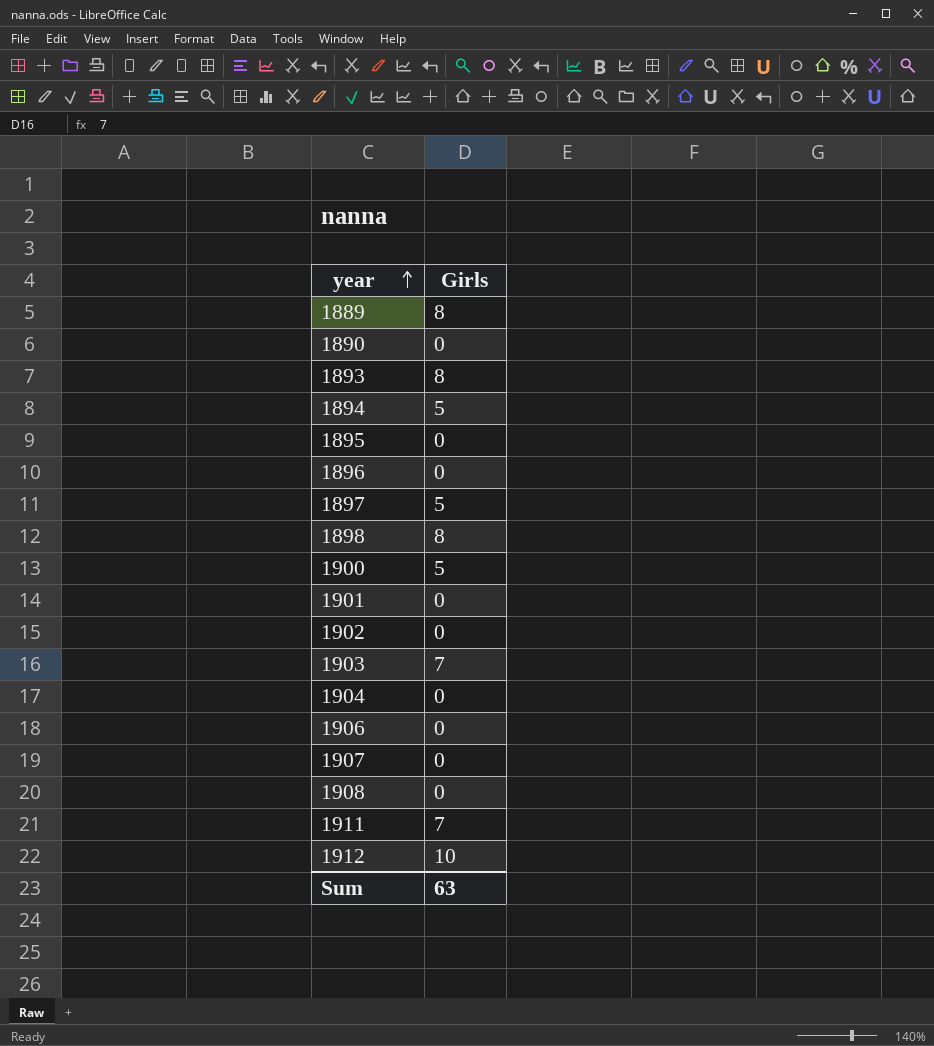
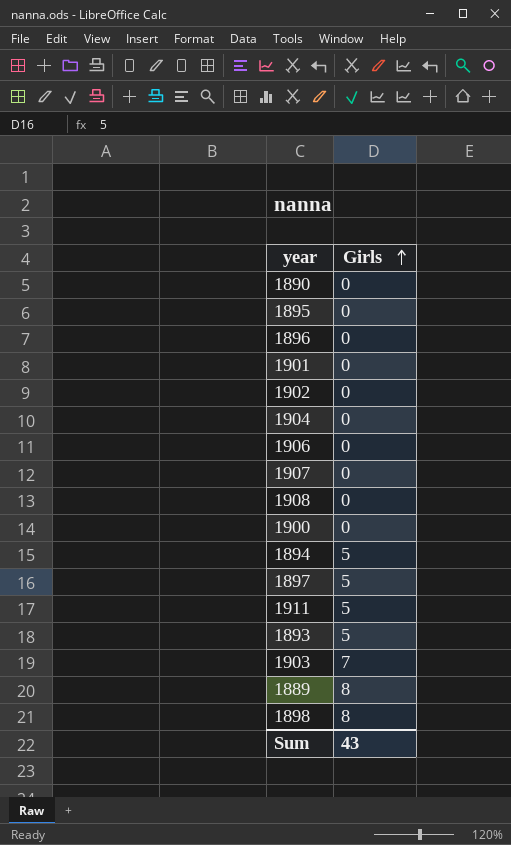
row order: year ascending -> Girls ascending
row 1912: 10 -> none
1900 | Girls: 5 -> 0
1911 | Girls: 7 -> 5
1893 | Girls: 8 -> 5
Sum | Girls: 63 -> 43

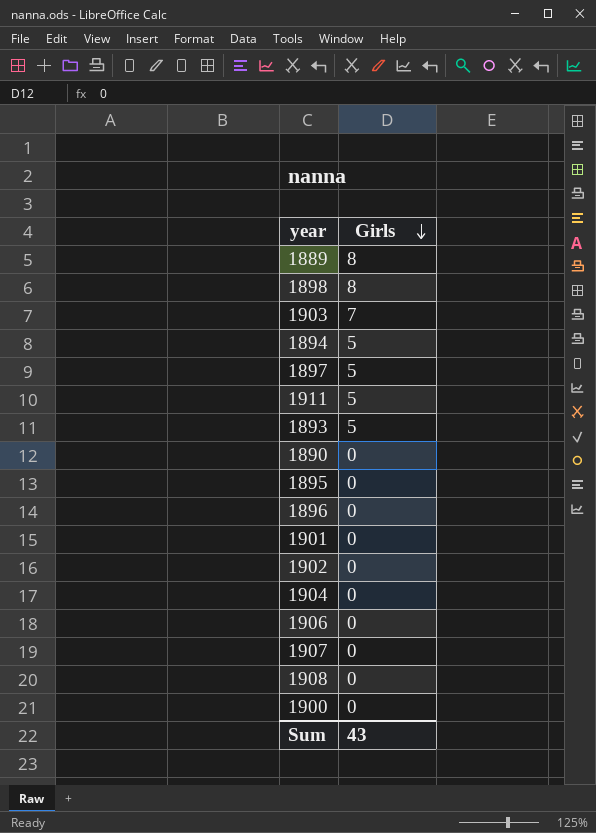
row order: Girls ascending -> Girls descending

